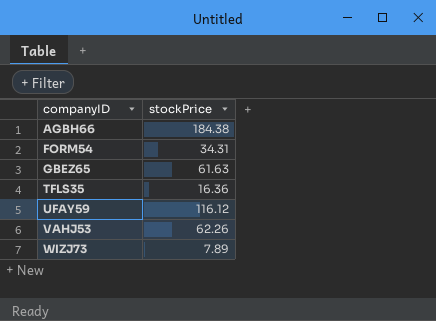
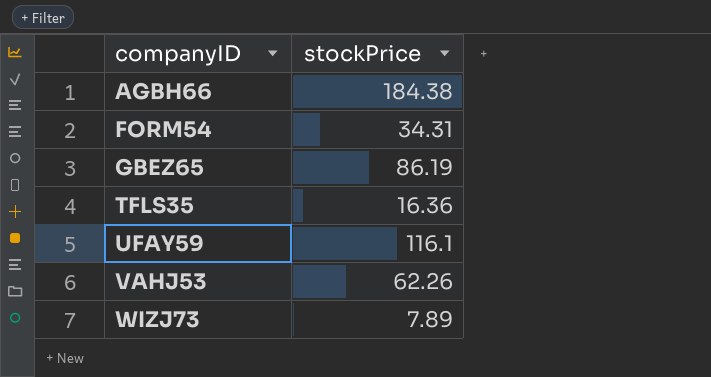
GBEZ65 | stockPrice: 61.63 -> 86.19
UFAY59 | stockPrice: 116.12 -> 116.1

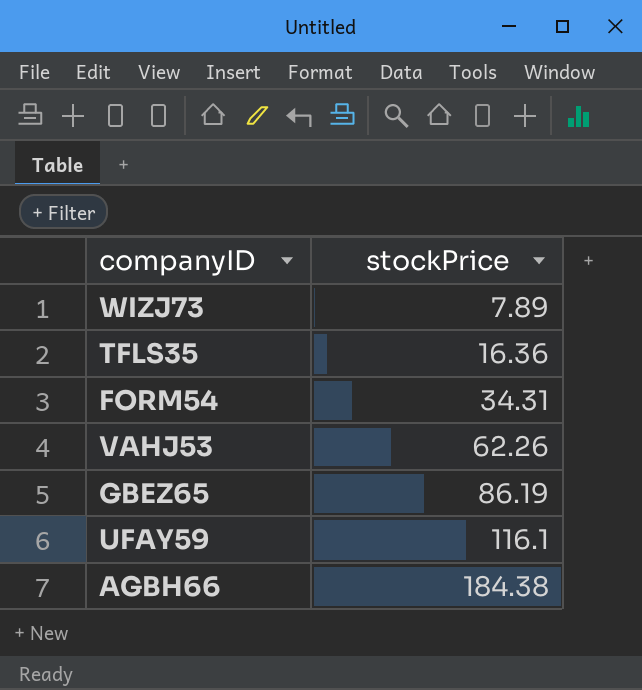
row order: companyID ascending -> stockPrice ascending

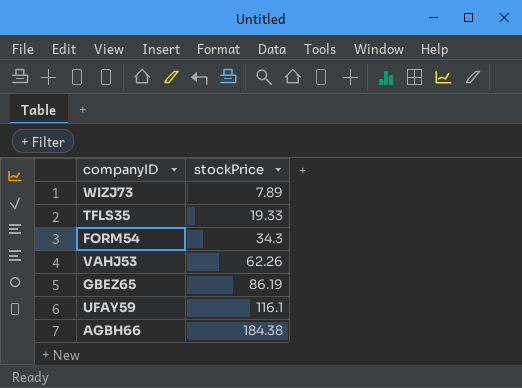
TFLS35 | stockPrice: 16.36 -> 19.33
FORM54 | stockPrice: 34.31 -> 34.3

